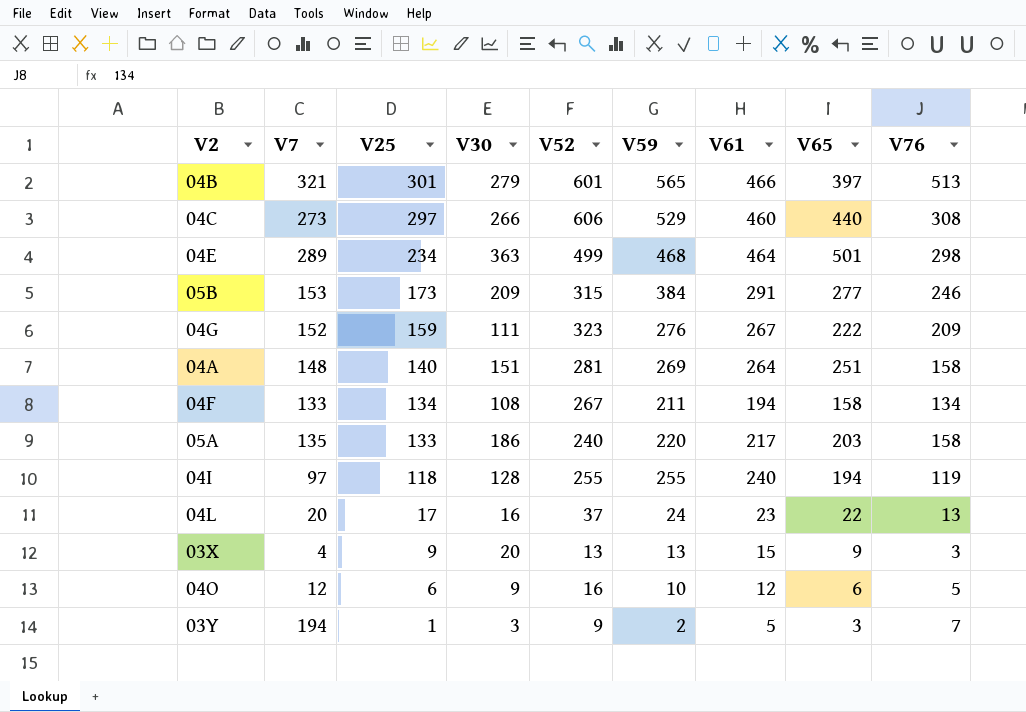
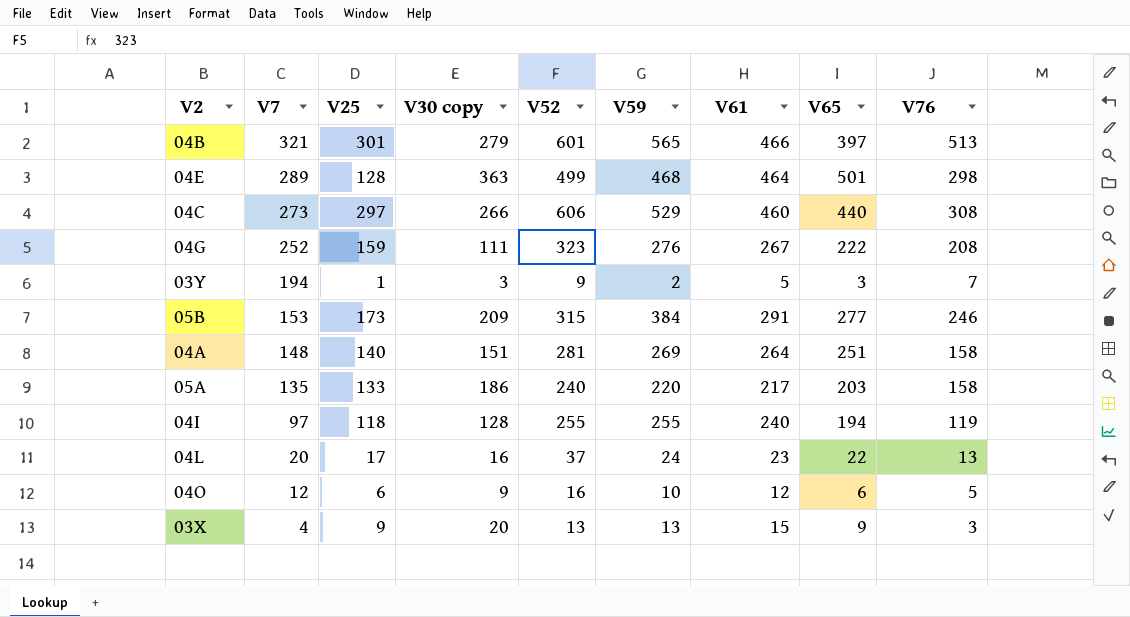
row order: V25 descending -> V7 descending
column name: V30 -> V30 copy
row 04F: 133 | 134 | 108 | 267 | 211 | 194 | 158 | 134 -> none
04E | V25: 234 -> 128
04G | V7: 152 -> 252
04G | V76: 209 -> 208

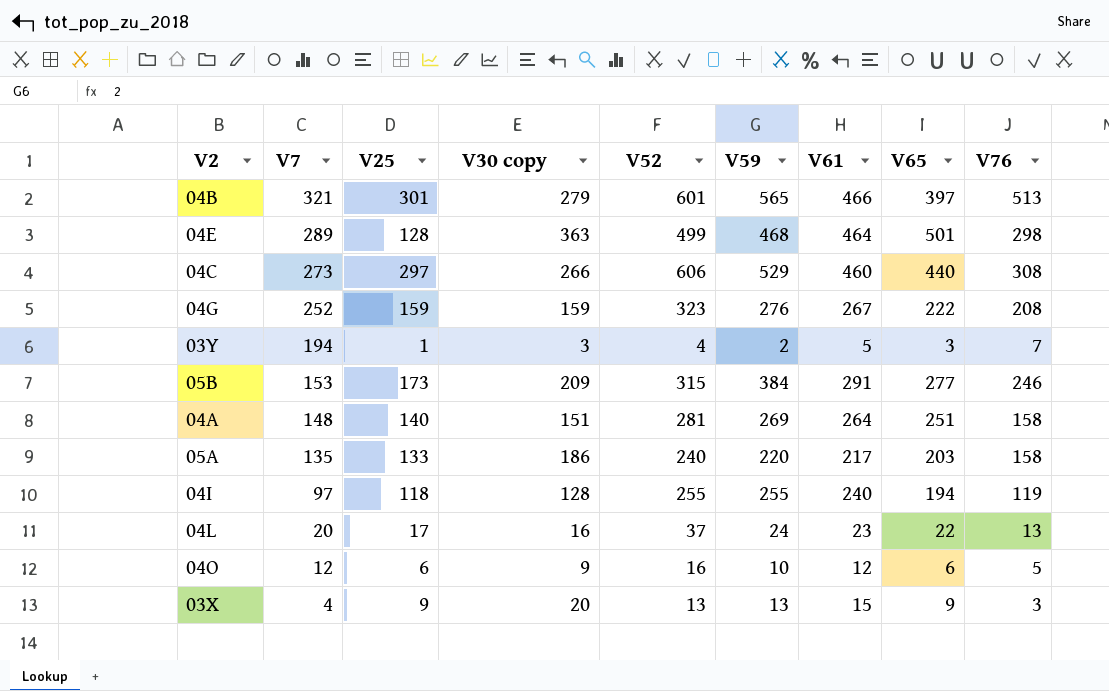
04G | V30 copy: 111 -> 159
03Y | V52: 9 -> 4

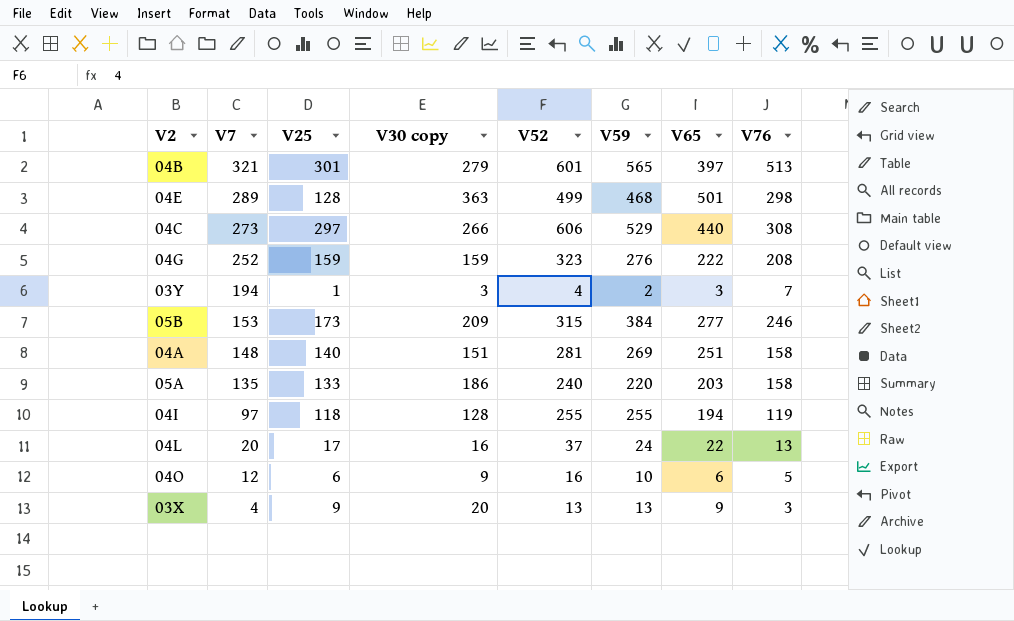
column V61 | position: 7 -> none

